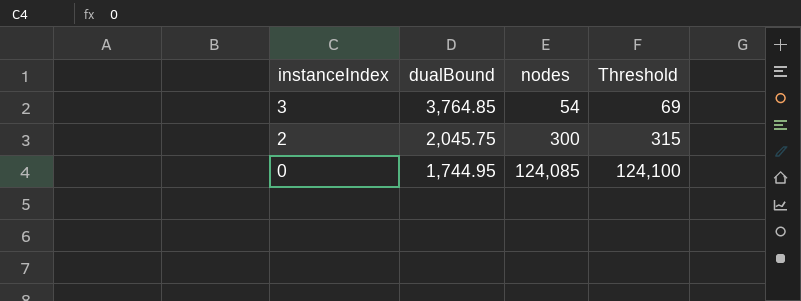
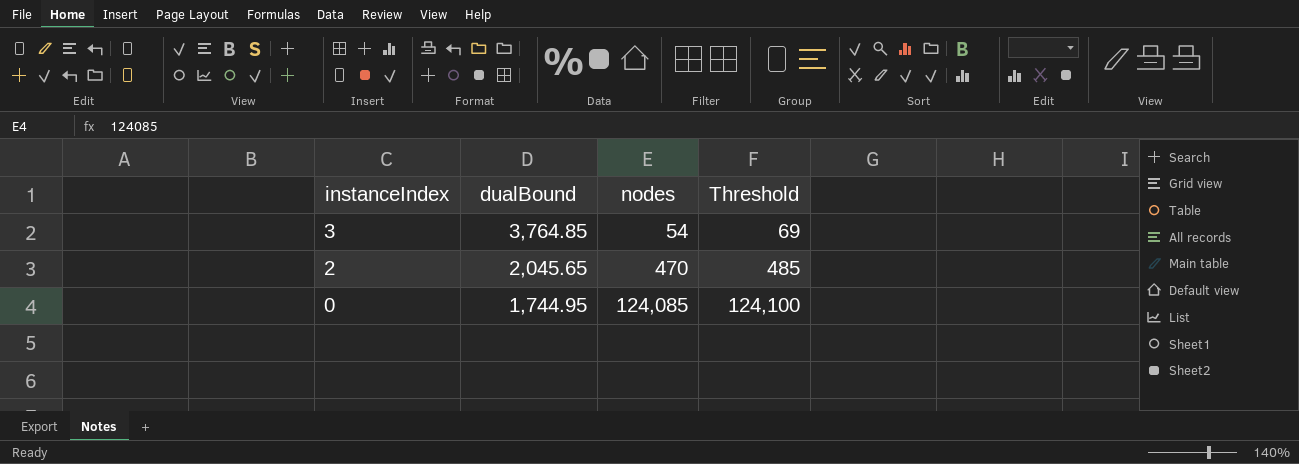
2 | dualBound: 2,045.75 -> 2,045.65
2 | nodes: 300 -> 470
2 | Threshold: 315 -> 485

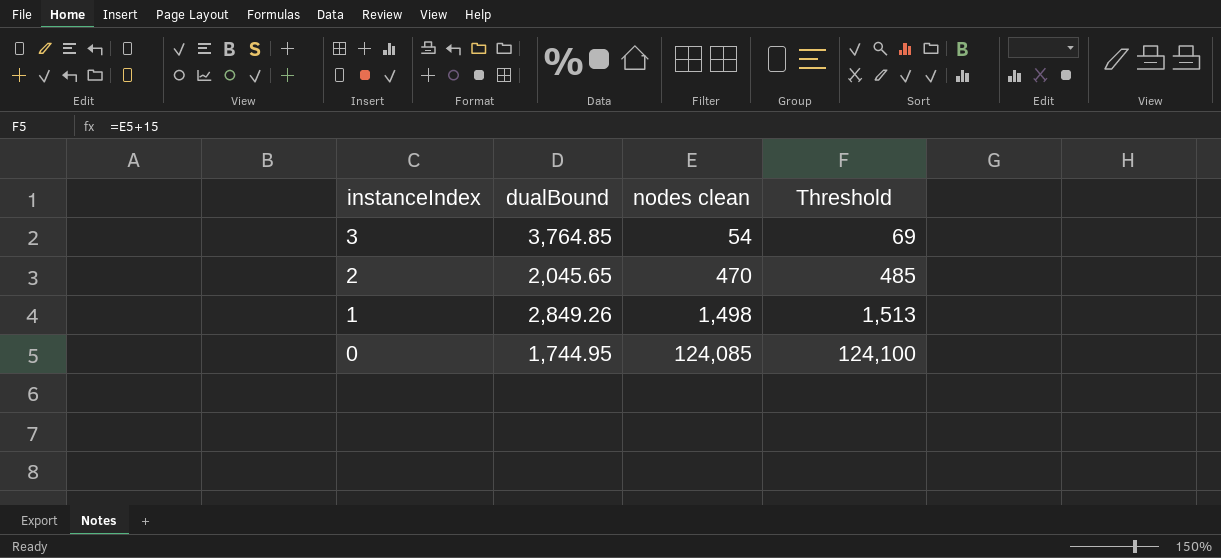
column name: nodes -> nodes clean
row 1: none -> 2,849.26 | 1,498 | 1,513

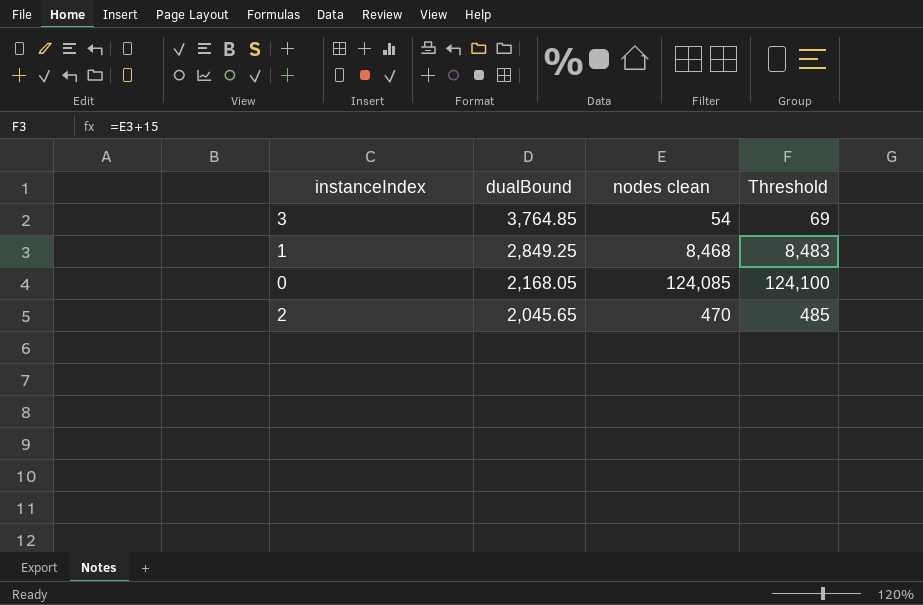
row order: instanceIndex descending -> dualBound descending
1 | dualBound: 2,849.26 -> 2,849.25
1 | nodes clean: 1,498 -> 8,468
1 | Threshold: 1,513 -> 8,483
0 | dualBound: 1,744.95 -> 2,168.05

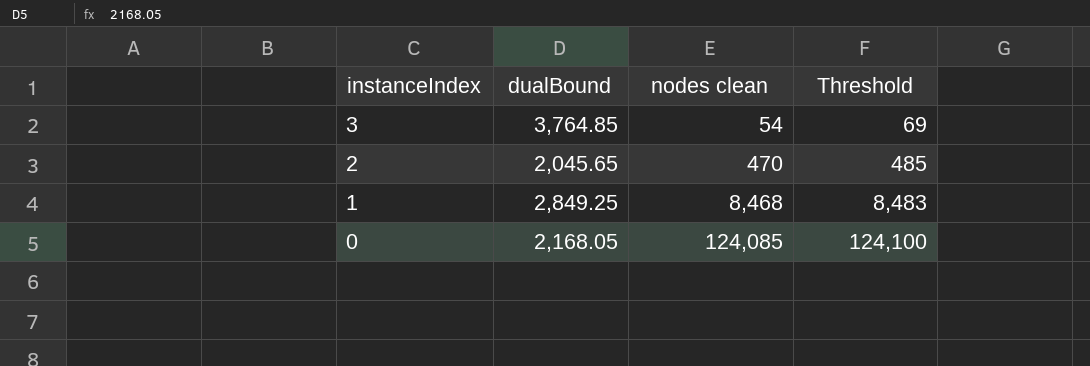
row order: dualBound descending -> instanceIndex descending

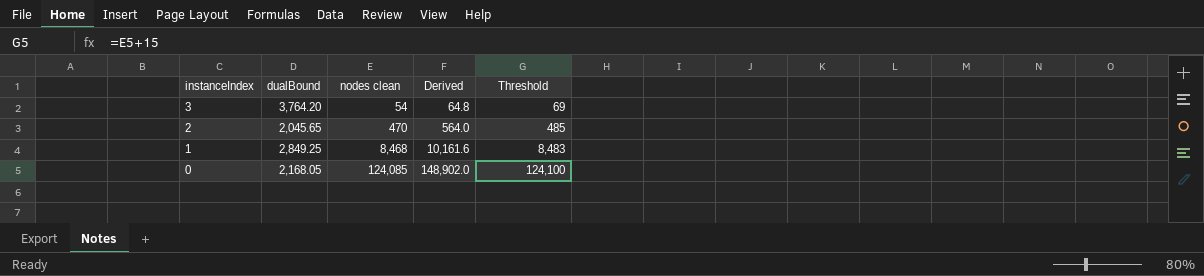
column Derived | formula: none -> [nodes clean] * 1.2
3 | dualBound: 3,764.85 -> 3,764.20

